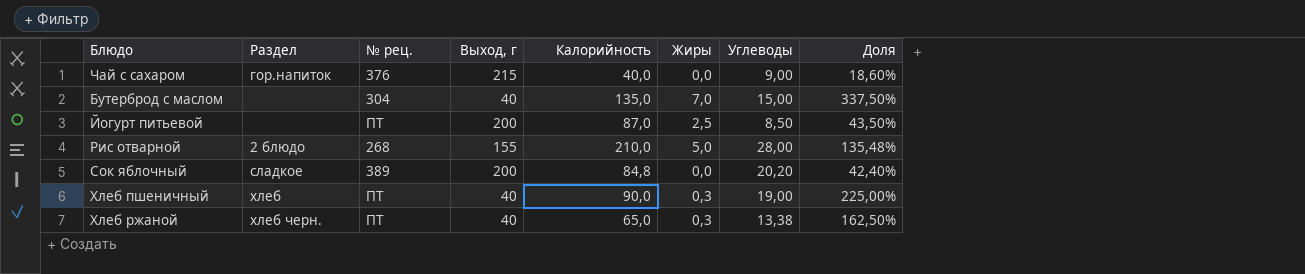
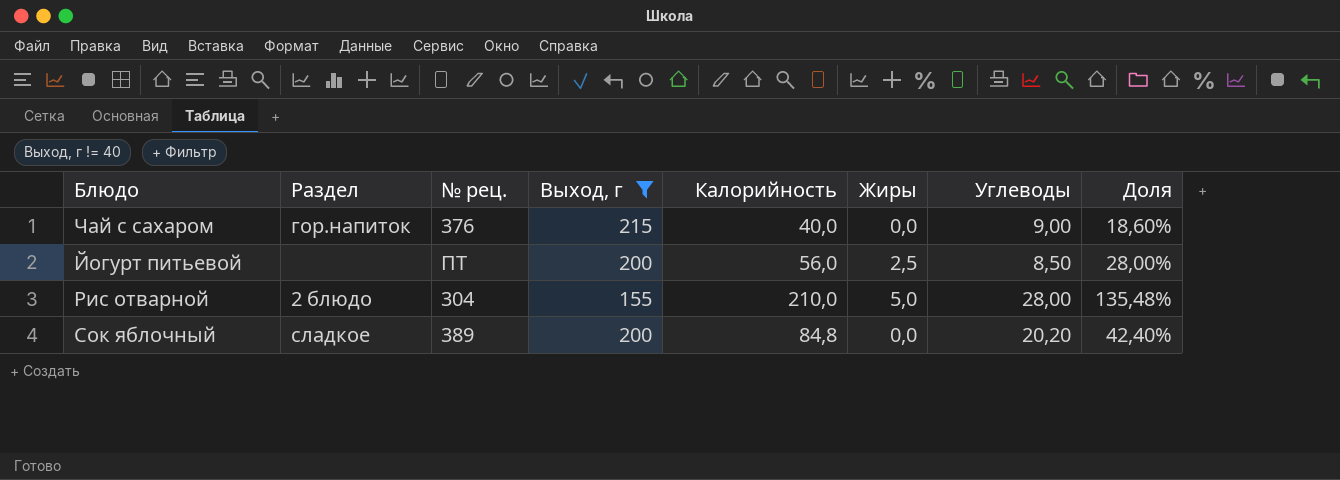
filter: none -> Выход, г != 40
Йогурт питьевой | Калорийность: 87,0 -> 56,0
Йогурт питьевой | Доля: 43,50% -> 28,00%
Рис отварной | № рец.: 268 -> 304

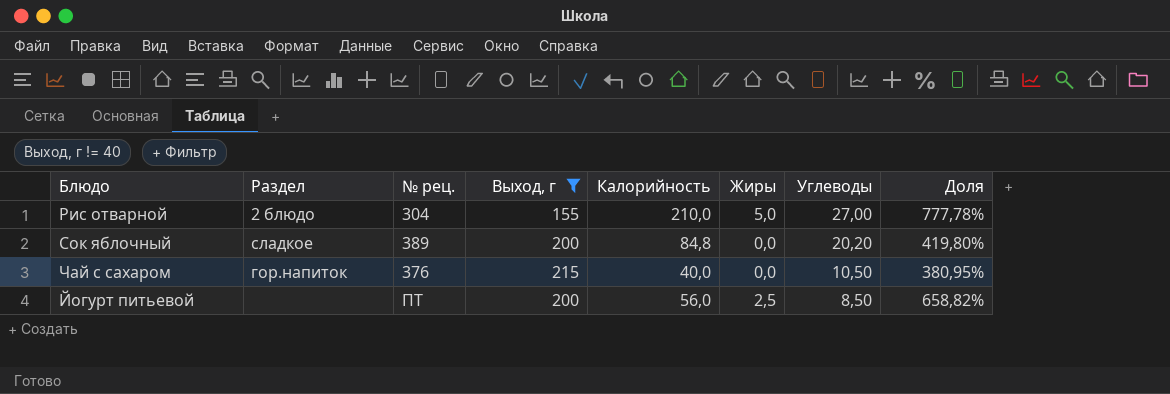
row order: none -> Углеводы descending
column Доля | formula: [Калорийность] / [Выход, г] -> [Калорийность] / [Углеводы]
Рис отварной | Углеводы: 28,00 -> 27,00
Чай с сахаром | Углеводы: 9,00 -> 10,50

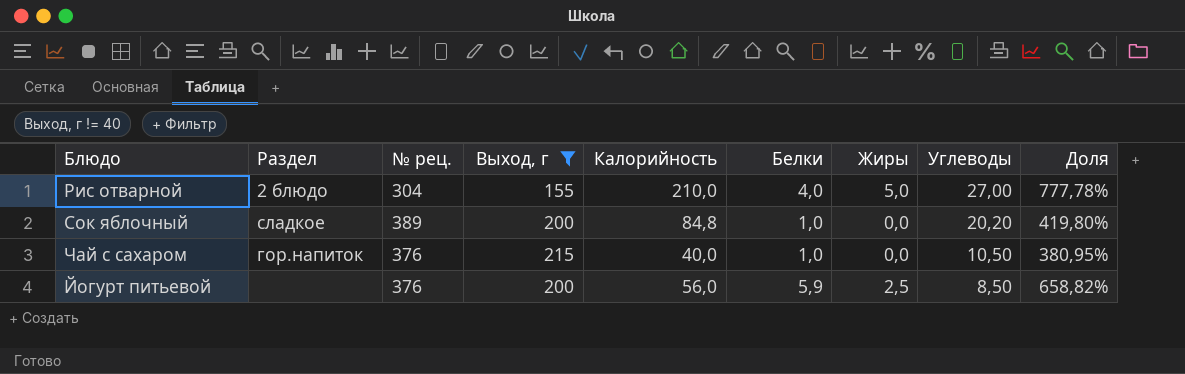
column Белки | position: none -> 6
Йогурт питьевой | № рец.: ПТ -> 376

